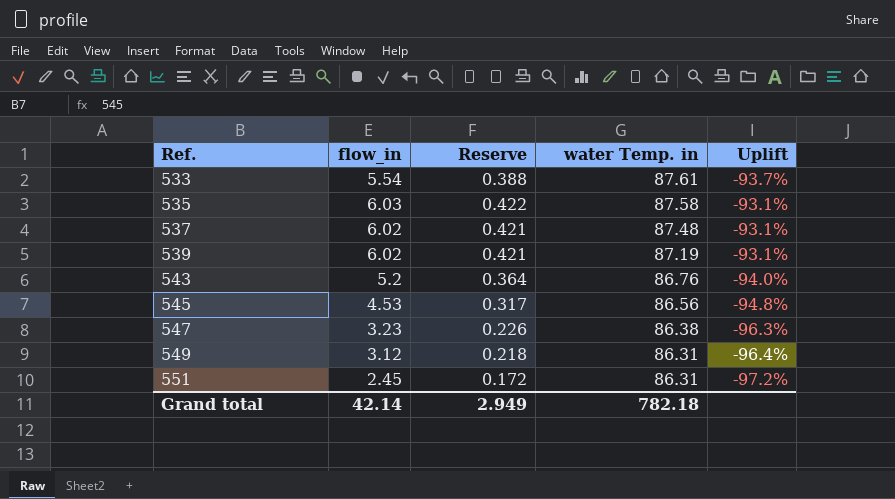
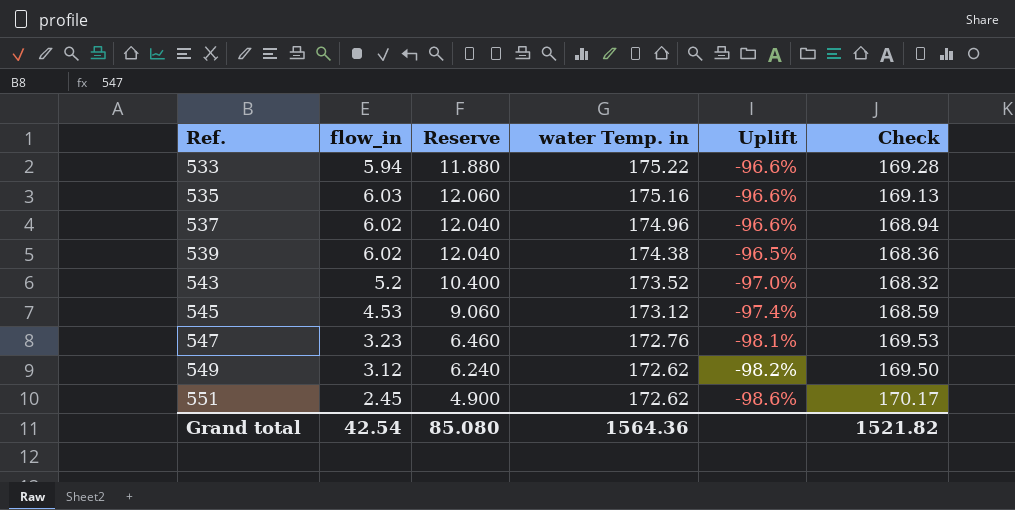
column Reserve | formula: [flow_in] * 0.07 -> [flow_in] * 2
column Check | formula: none -> [water Temp. in] - [flow_in]
533 | flow_in: 5.54 -> 5.94
533 | water Temp. in: 87.61 -> 175.22
533 | Uplift: -93.7% -> -96.6%
535 | water Temp. in: 87.58 -> 175.16
535 | Uplift: -93.1% -> -96.6%
537 | water Temp. in: 87.48 -> 174.96
537 | Uplift: -93.1% -> -96.6%
539 | water Temp. in: 87.19 -> 174.38
539 | Uplift: -93.1% -> -96.5%
543 | water Temp. in: 86.76 -> 173.52
543 | Uplift: -94.0% -> -97.0%
545 | water Temp. in: 86.56 -> 173.12
545 | Uplift: -94.8% -> -97.4%
547 | water Temp. in: 86.38 -> 172.76
547 | Uplift: -96.3% -> -98.1%
549 | water Temp. in: 86.31 -> 172.62
549 | Uplift: -96.4% -> -98.2%
551 | water Temp. in: 86.31 -> 172.62
551 | Uplift: -97.2% -> -98.6%
Grand total | flow_in: 42.14 -> 42.54
Grand total | Reserve: 2.949 -> 85.080
Grand total | water Temp. in: 782.18 -> 1564.36

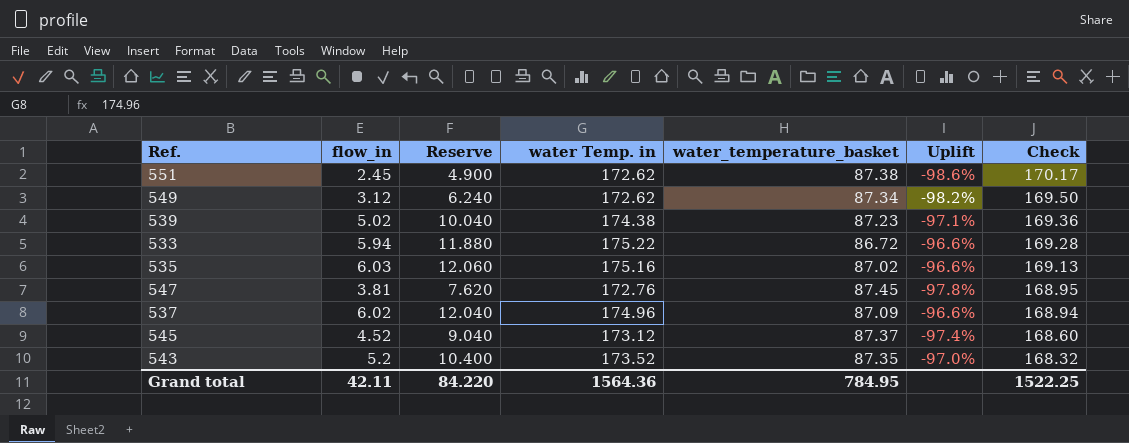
row order: Ref. ascending -> Check descending
column water_temperature_basket | position: none -> 5
539 | flow_in: 6.02 -> 5.02
539 | Reserve: 12.040 -> 10.040
539 | Uplift: -96.5% -> -97.1%
539 | Check: 168.36 -> 169.36
547 | flow_in: 3.23 -> 3.81
547 | Reserve: 6.460 -> 7.620
547 | Uplift: -98.1% -> -97.8%
547 | Check: 169.53 -> 168.95
545 | flow_in: 4.53 -> 4.52
545 | Reserve: 9.060 -> 9.040
545 | Check: 168.59 -> 168.60
Grand total | flow_in: 42.54 -> 42.11
Grand total | Reserve: 85.080 -> 84.220
Grand total | Check: 1521.82 -> 1522.25

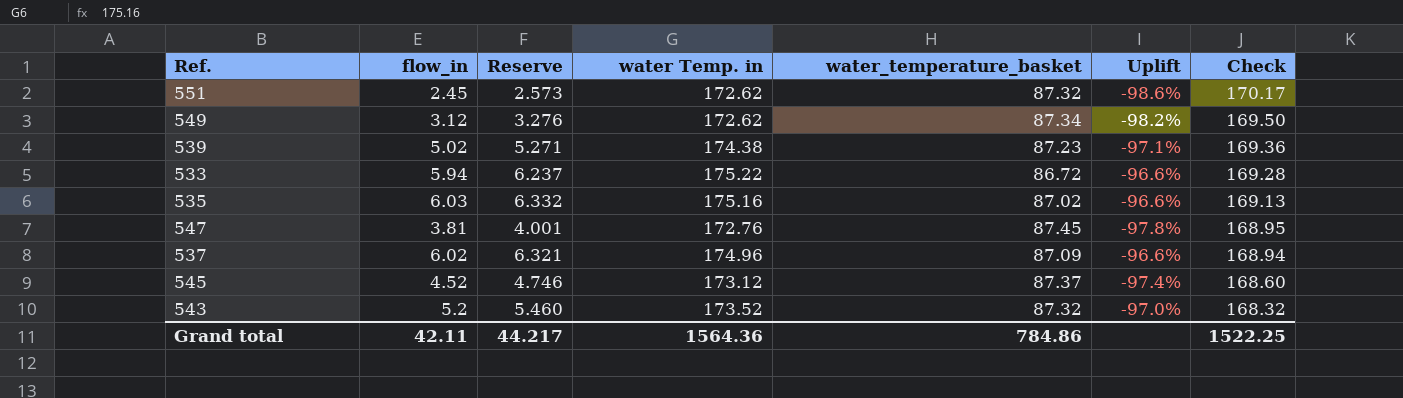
column Reserve | formula: [flow_in] * 2 -> [flow_in] * 1.05
551 | water_temperature_basket: 87.38 -> 87.32
543 | water_temperature_basket: 87.35 -> 87.32
Grand total | Reserve: 84.220 -> 44.217
Grand total | water_temperature_basket: 784.95 -> 784.86

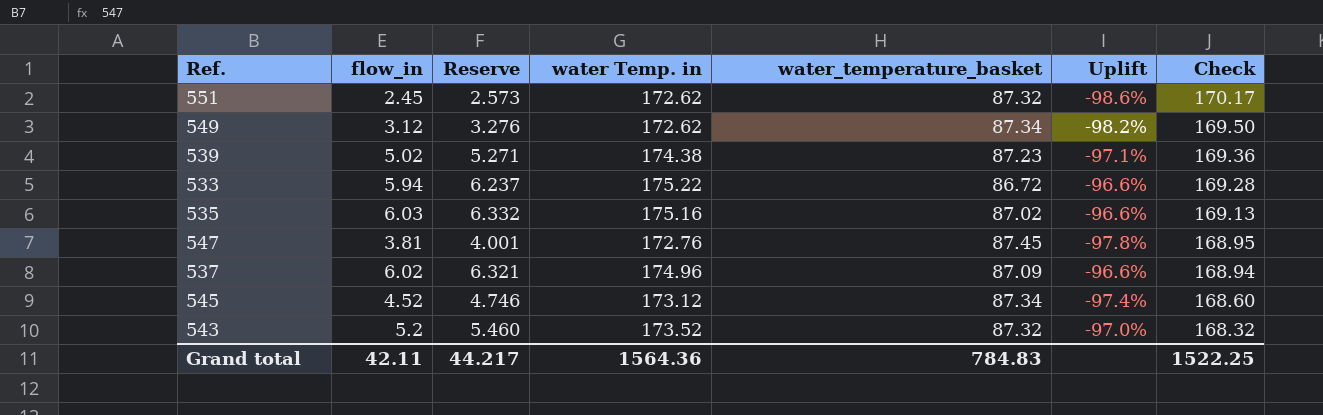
545 | water_temperature_basket: 87.37 -> 87.34
Grand total | water_temperature_basket: 784.86 -> 784.83

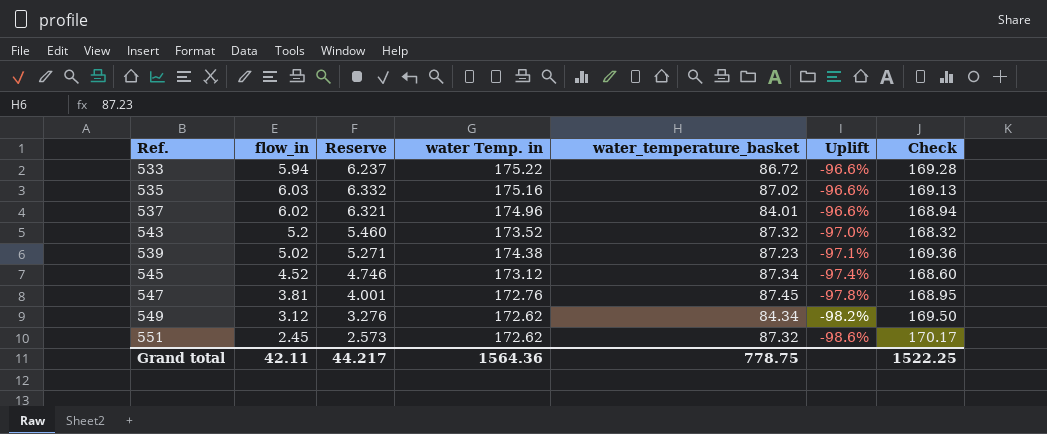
row order: Check descending -> Uplift descending
537 | water_temperature_basket: 87.09 -> 84.01
549 | water_temperature_basket: 87.34 -> 84.34
Grand total | water_temperature_basket: 784.83 -> 778.75

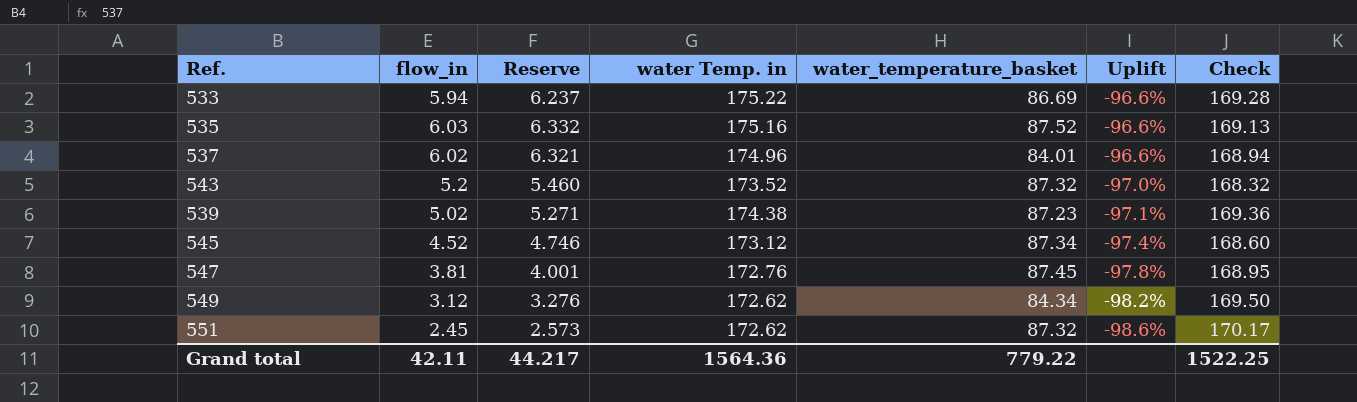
533 | water_temperature_basket: 86.72 -> 86.69
535 | water_temperature_basket: 87.02 -> 87.52
Grand total | water_temperature_basket: 778.75 -> 779.22

